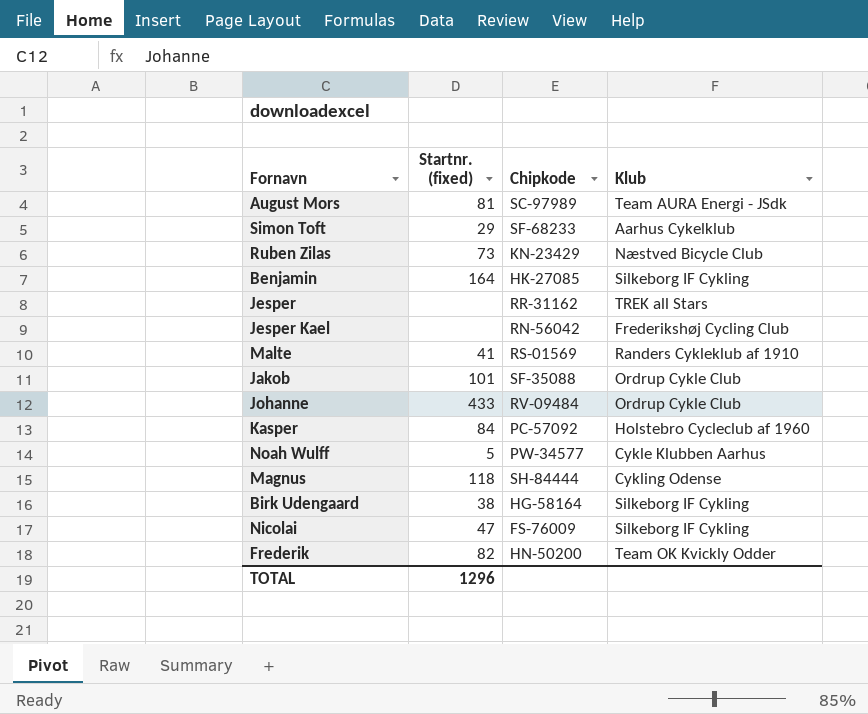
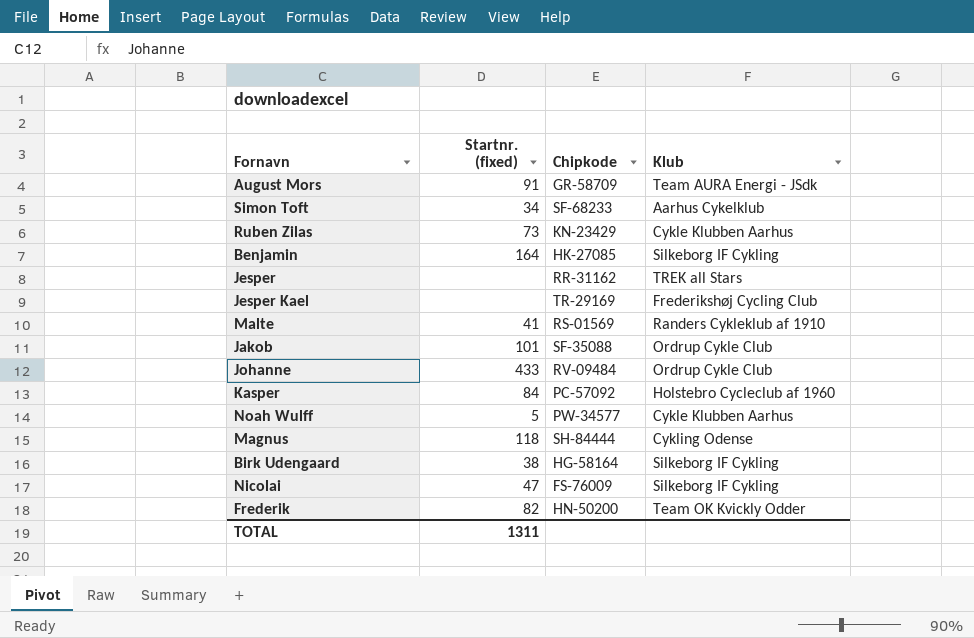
August Mors | Startnr. (fixed): 81 -> 91
August Mors | Chipkode: SC-97989 -> GR-58709
Simon Toft | Startnr. (fixed): 29 -> 34
Ruben Zilas | Klub: Næstved Bicycle Club -> Cykle Klubben Aarhus
Jesper Kael | Chipkode: RN-56042 -> TR-29169
TOTAL | Startnr. (fixed): 1296 -> 1311

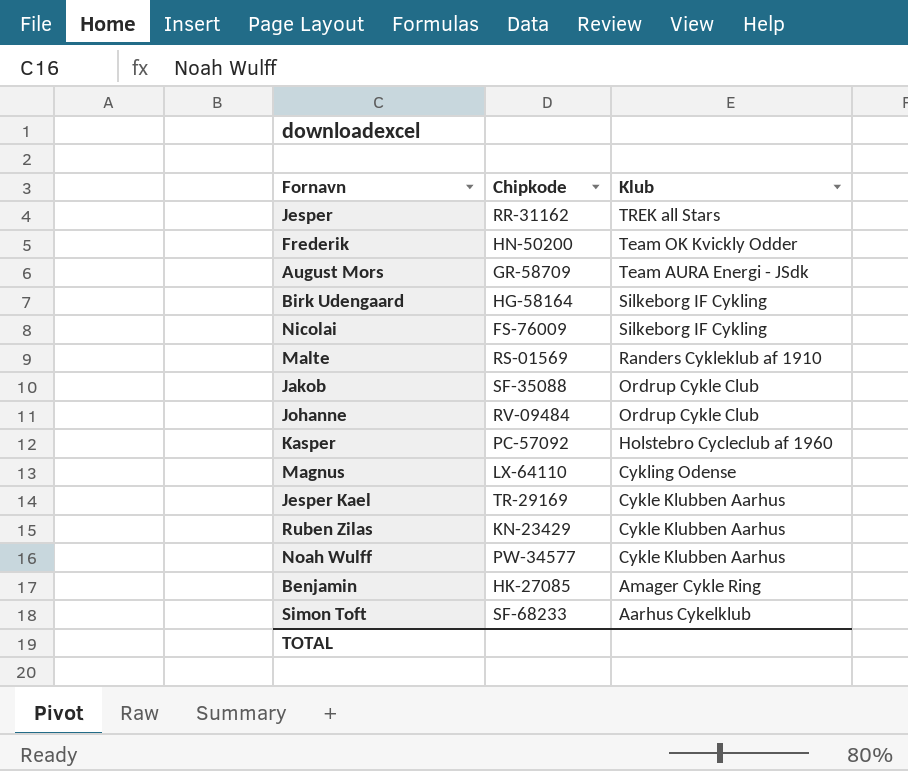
row order: none -> Klub descending
column Startnr. (fixed) | position: 2 -> none
Magnus | Chipkode: SH-84444 -> LX-64110
Jesper Kael | Klub: Frederikshøj Cycling Club -> Cykle Klubben Aarhus
Benjamin | Klub: Silkeborg IF Cykling -> Amager Cykle Ring

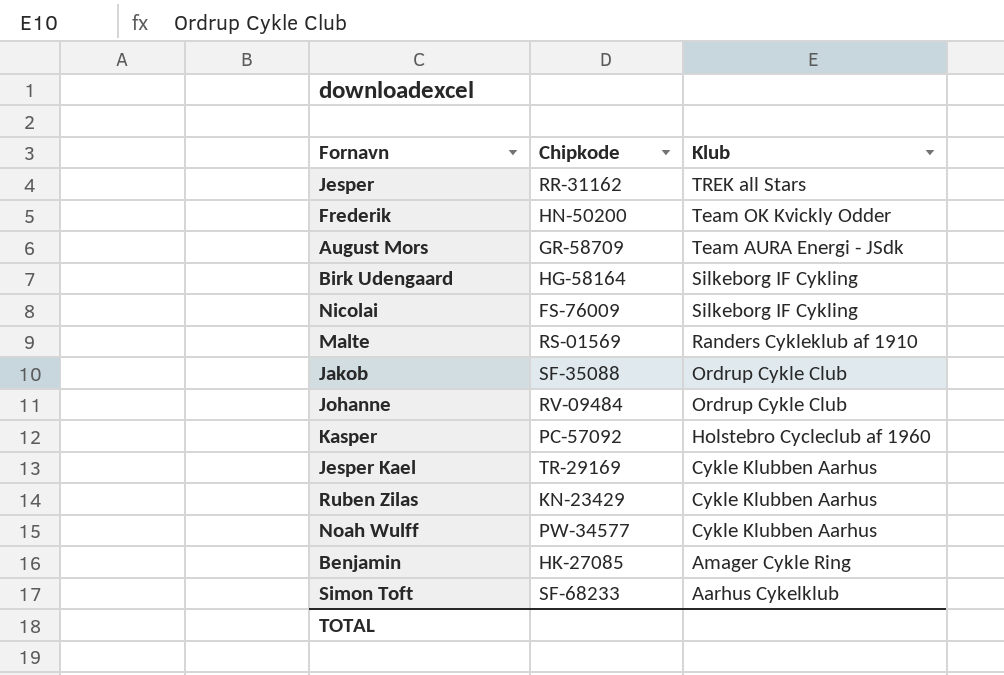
row Magnus: LX-64110 | Cykling Odense -> none

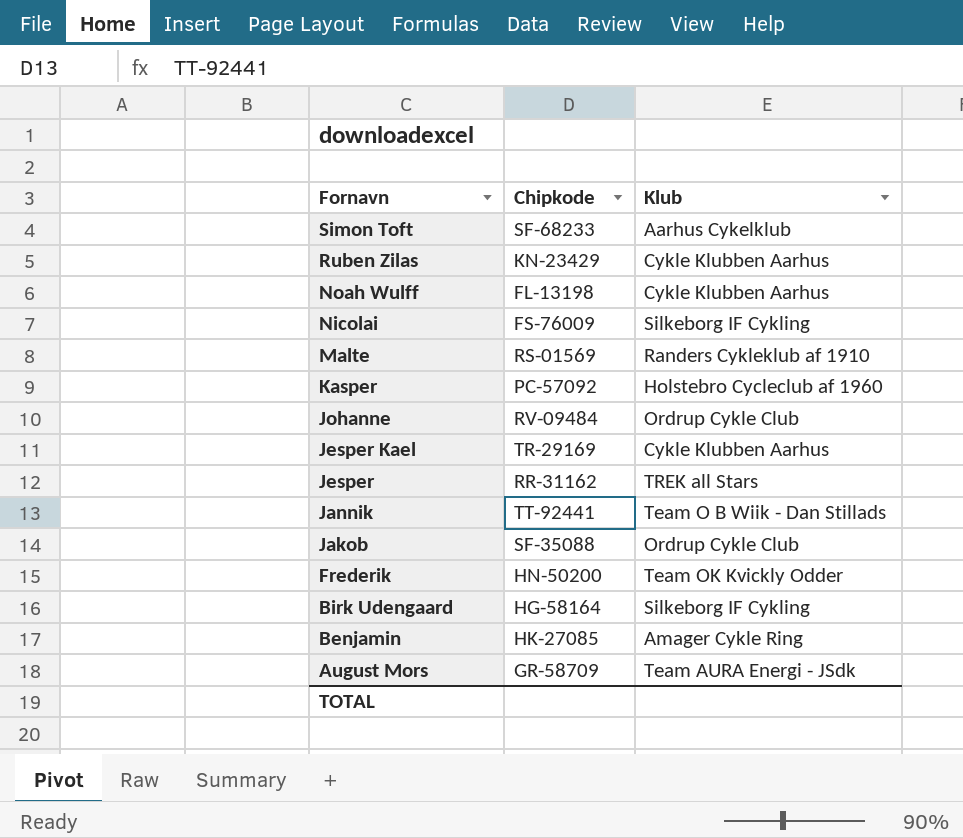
row order: Klub descending -> Fornavn descending
Noah Wulff | Chipkode: PW-34577 -> FL-13198
row Jannik: none -> TT-92441 | Team O B Wiik - Dan Stillads

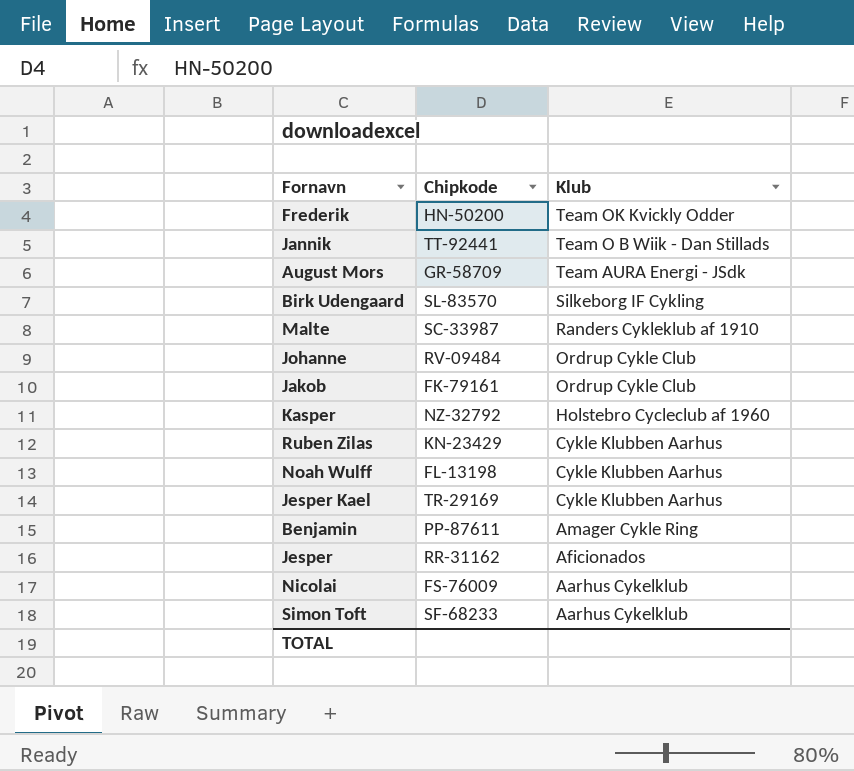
row order: Fornavn descending -> Klub descending
Birk Udengaard | Chipkode: HG-58164 -> SL-83570
Malte | Chipkode: RS-01569 -> SC-33987
Jakob | Chipkode: SF-35088 -> FK-79161
Kasper | Chipkode: PC-57092 -> NZ-32792
Benjamin | Chipkode: HK-27085 -> PP-87611
Jesper | Klub: TREK all Stars -> Aficionados
Nicolai | Klub: Silkeborg IF Cykling -> Aarhus Cykelklub

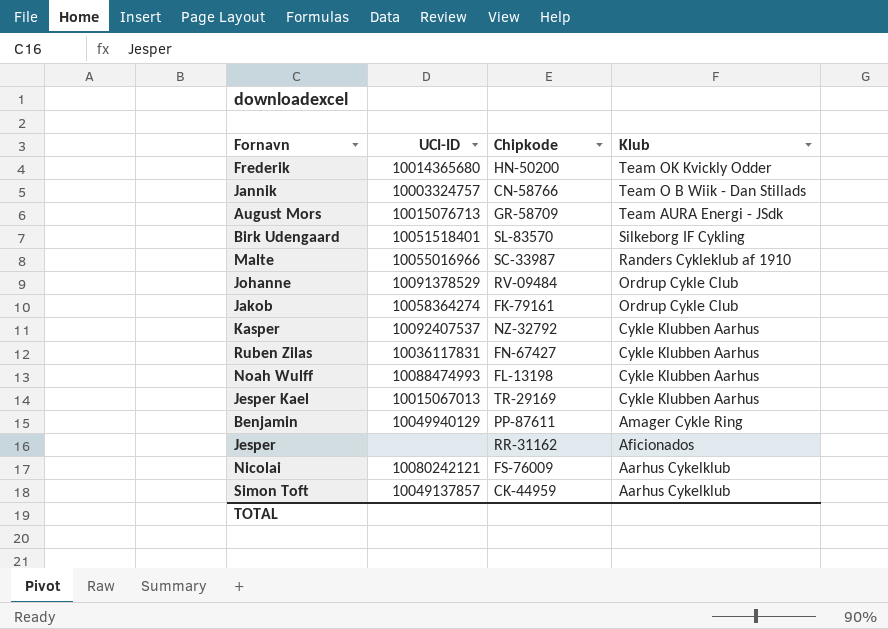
column UCI-ID | position: none -> 2
Jannik | Chipkode: TT-92441 -> CN-58766
Kasper | Klub: Holstebro Cycleclub af 1960 -> Cykle Klubben Aarhus
Ruben Zilas | Chipkode: KN-23429 -> FN-67427
Simon Toft | Chipkode: SF-68233 -> CK-44959

